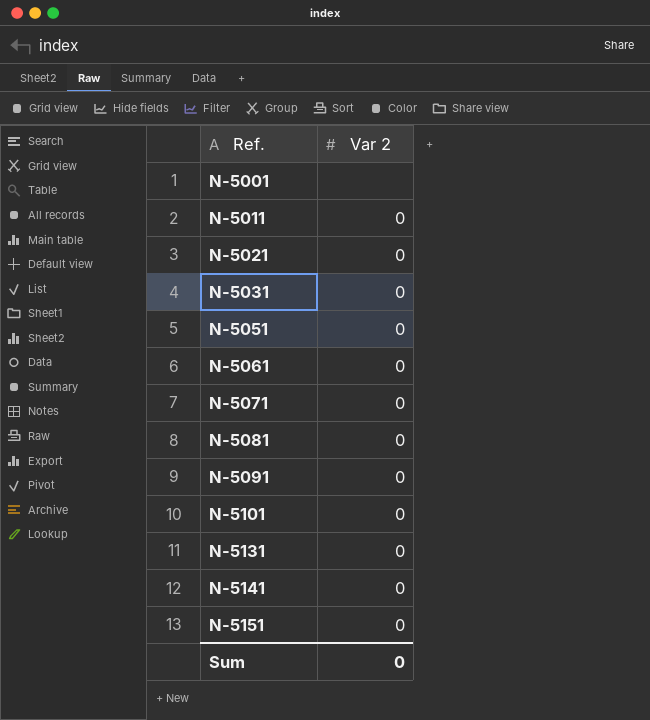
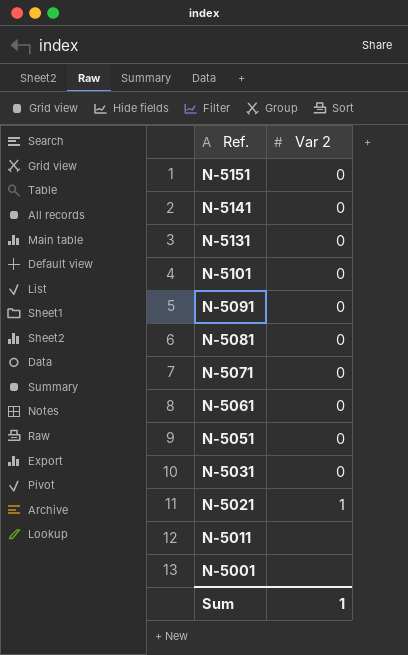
row order: Ref. ascending -> Ref. descending
N-5021 | Var 2: 0 -> 1
N-5011 | Var 2: 0 -> none
Sum | Var 2: 0 -> 1

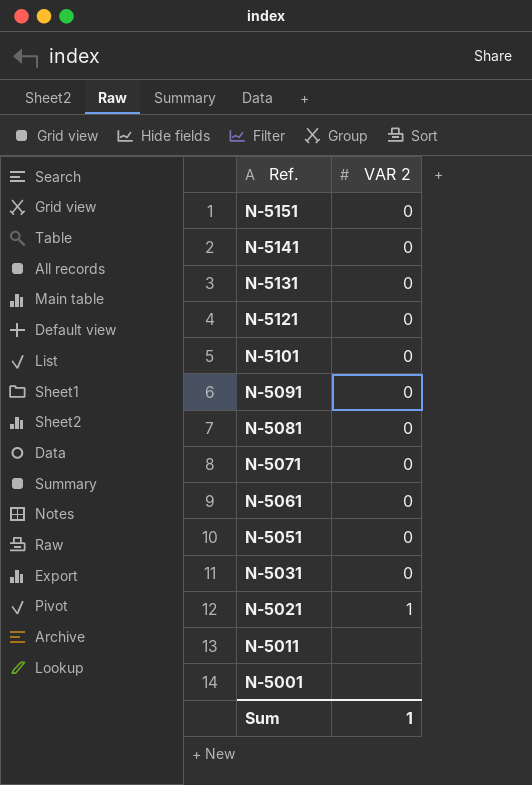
column name: Var 2 -> VAR 2
row N-5121: none -> 0

